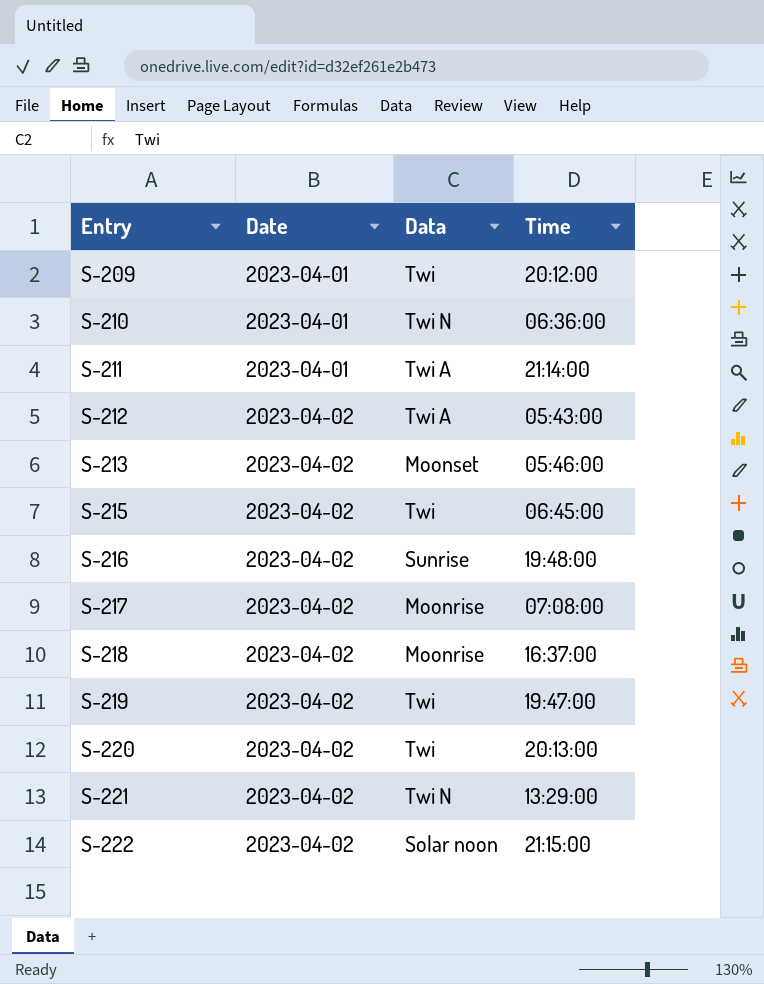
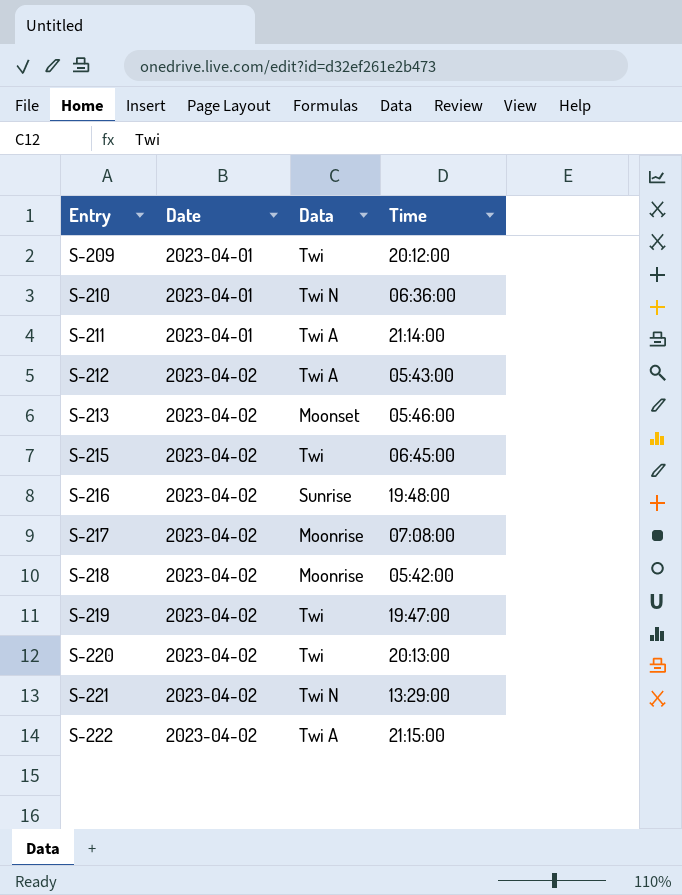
S-218 | Time: 16:37:00 -> 05:42:00
S-222 | Data: Solar noon -> Twi A

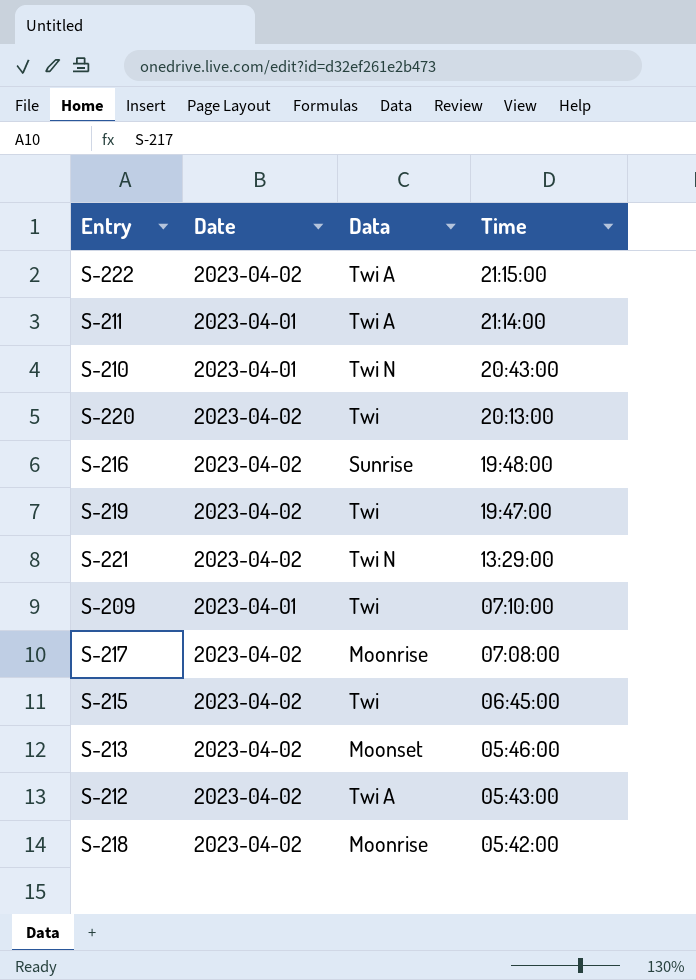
row order: Entry ascending -> Time descending
S-210 | Time: 06:36:00 -> 20:43:00
S-209 | Time: 20:12:00 -> 07:10:00

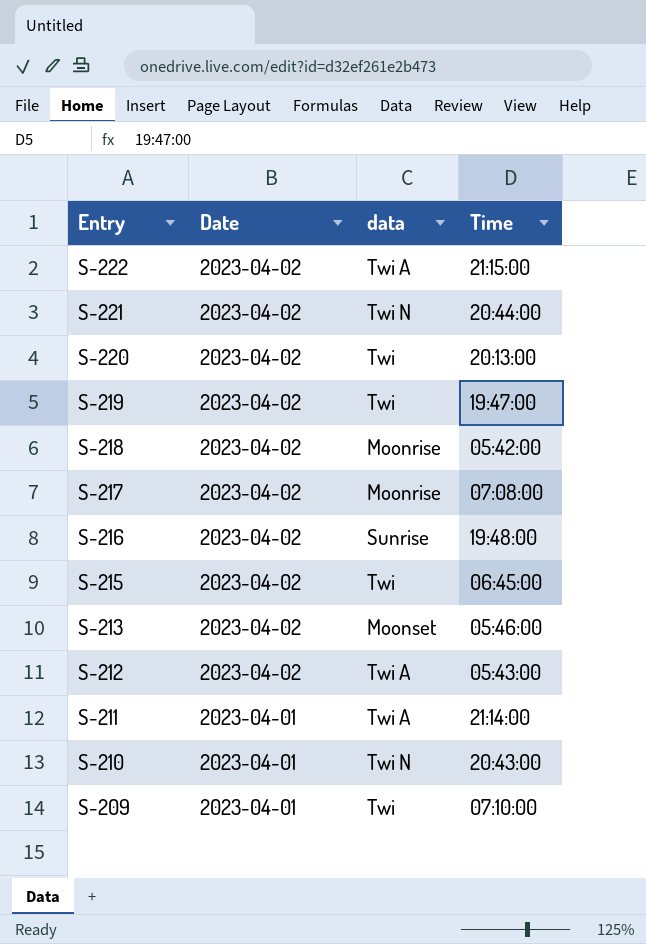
row order: Time descending -> Entry descending
column name: Data -> data
S-221 | Time: 13:29:00 -> 20:44:00

